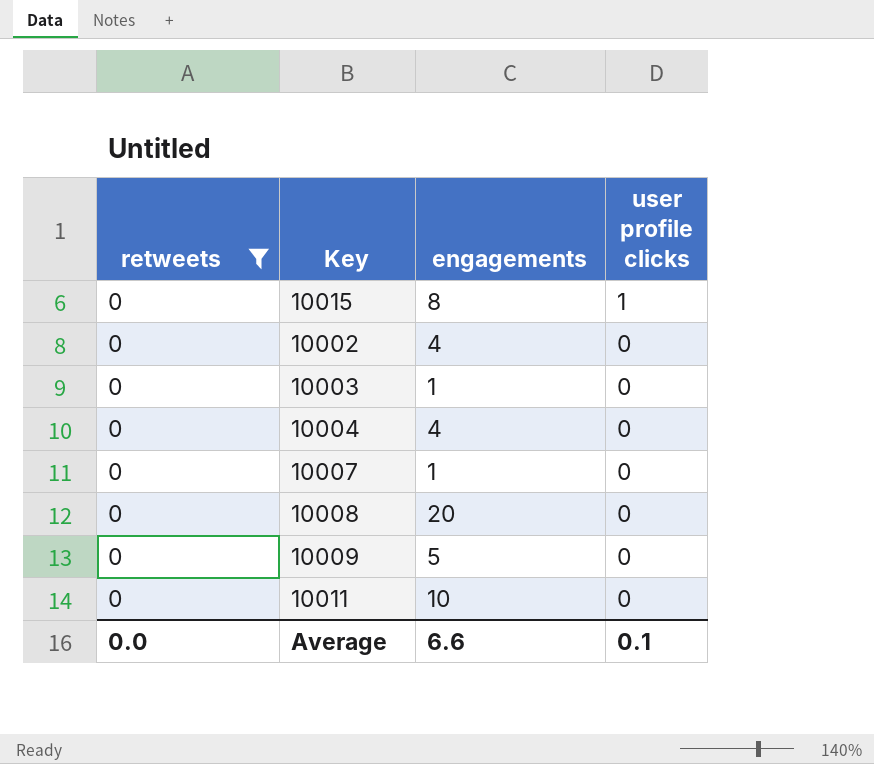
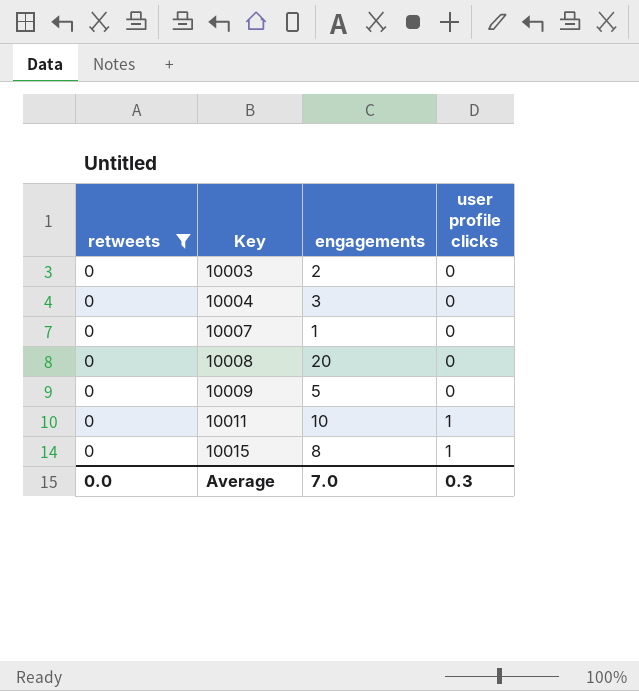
row order: user profile clicks descending -> Key ascending
row 10002: 0 | 4 | 0 -> none
10003 | engagements: 1 -> 2
10004 | engagements: 4 -> 3
10011 | user profile clicks: 0 -> 1
Average | engagements: 6.6 -> 7.0
Average | user profile clicks: 0.1 -> 0.3

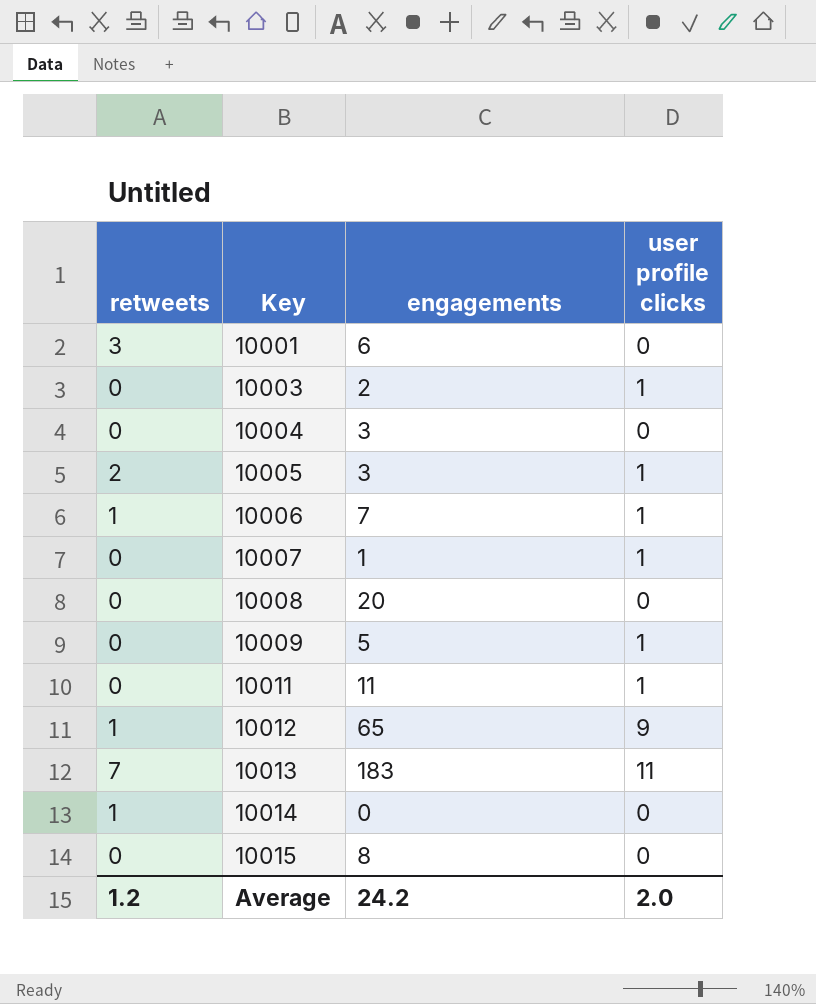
filter: retweets = 0 -> none
10003 | user profile clicks: 0 -> 1
10007 | user profile clicks: 0 -> 1
10009 | user profile clicks: 0 -> 1
10011 | engagements: 10 -> 11
10015 | user profile clicks: 1 -> 0
Average | retweets: 0.0 -> 1.2
Average | engagements: 7.0 -> 24.2
Average | user profile clicks: 0.3 -> 2.0

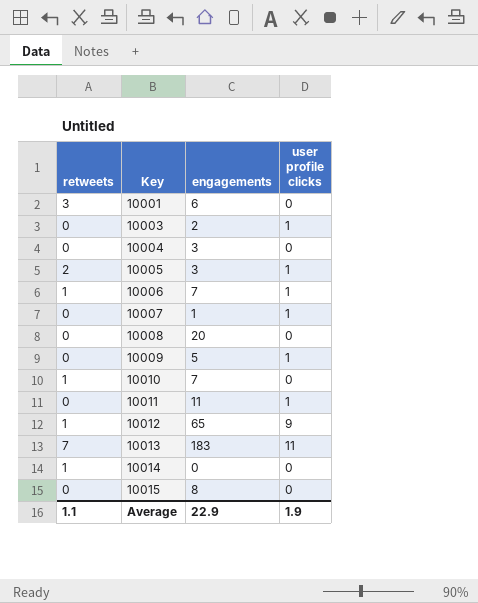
row 10010: none -> 1 | 7 | 0
Average | retweets: 1.2 -> 1.1
Average | engagements: 24.2 -> 22.9
Average | user profile clicks: 2.0 -> 1.9

